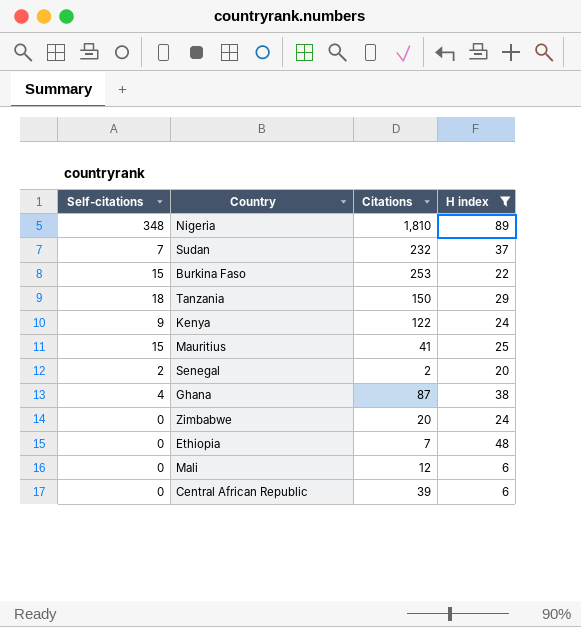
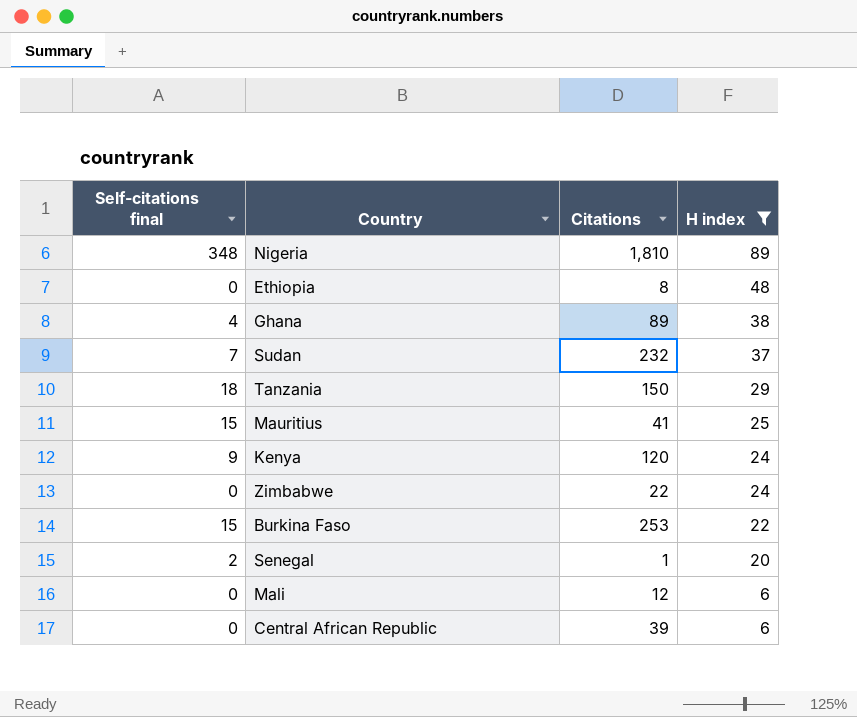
row order: none -> H index descending
column name: Self-citations -> Self-citations final
Ethiopia | Citations: 7 -> 8
Ghana | Citations: 87 -> 89
Kenya | Citations: 122 -> 120
Zimbabwe | Citations: 20 -> 22
Senegal | Citations: 2 -> 1

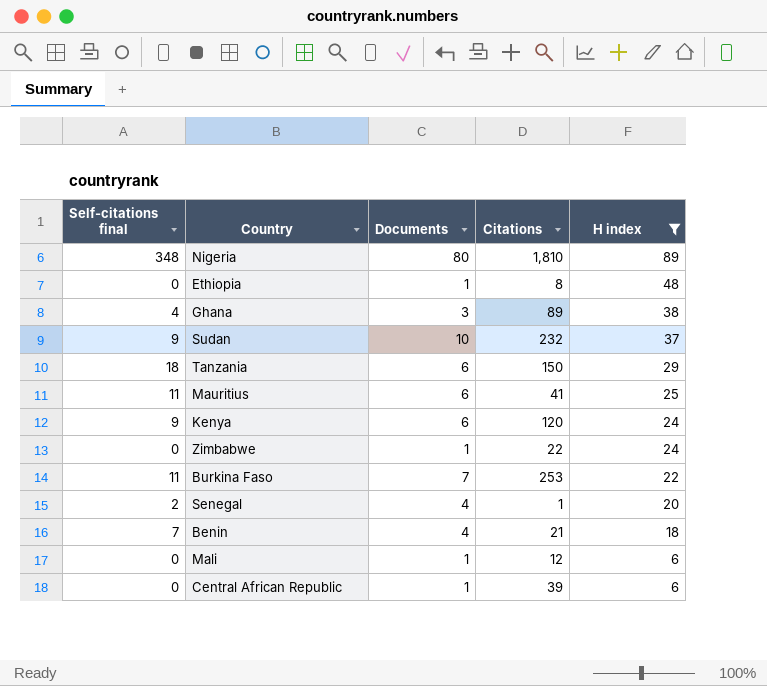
column Documents | position: none -> 3
Sudan | Self-citations final: 7 -> 9
Mauritius | Self-citations final: 15 -> 11
Burkina Faso | Self-citations final: 15 -> 11
row Benin: none -> 7 | 4 | 21 | 18

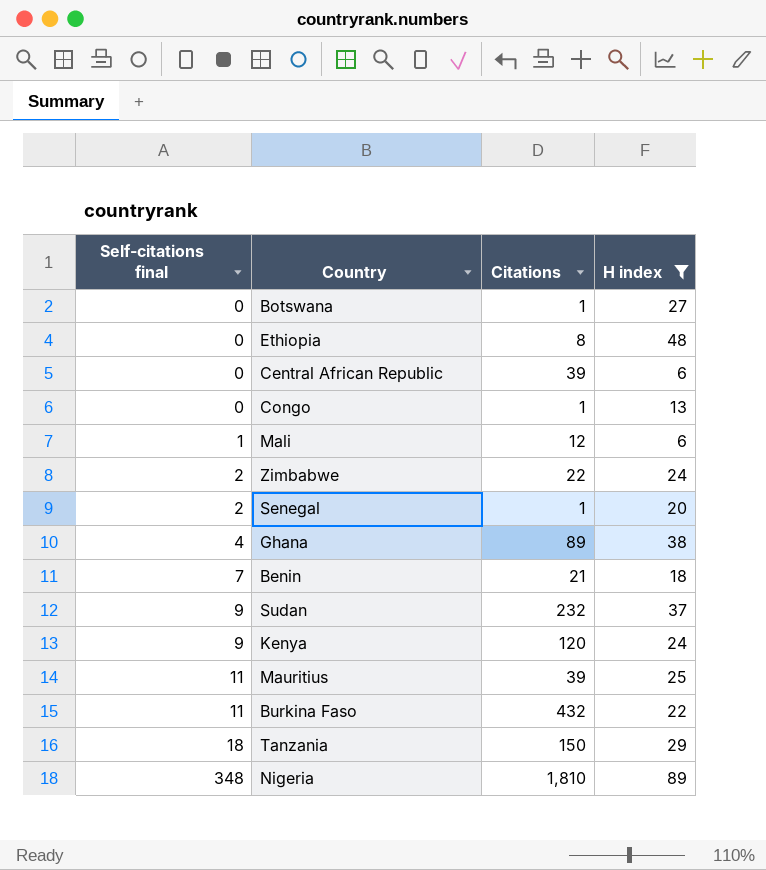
row order: H index descending -> Self-citations final ascending
column Documents | position: 3 -> none
row Botswana: none -> 0 | 1 | 27
row Congo: none -> 0 | 1 | 13
Mali | Self-citations final: 0 -> 1
Zimbabwe | Self-citations final: 0 -> 2
Mauritius | Citations: 41 -> 39
Burkina Faso | Citations: 253 -> 432

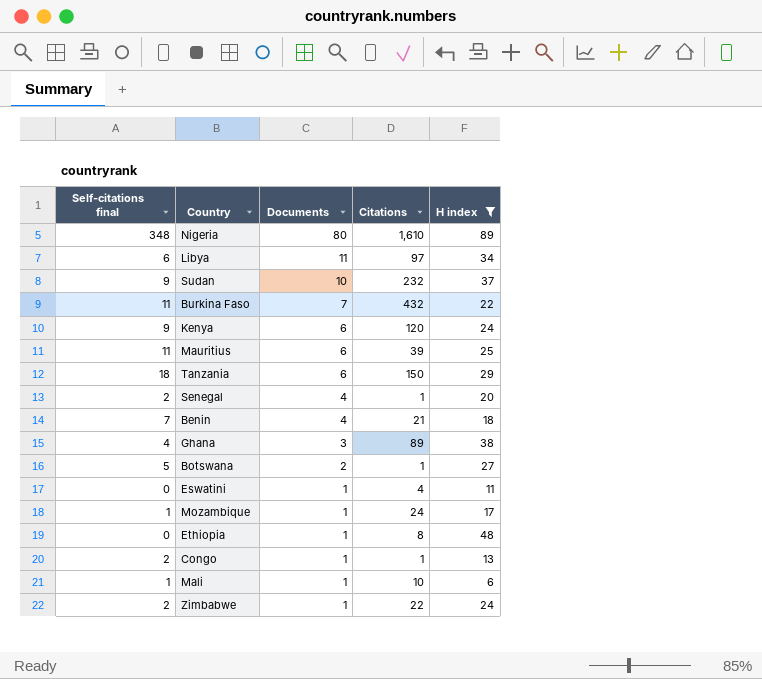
row order: Self-citations final ascending -> Documents descending
column Documents | position: none -> 3
row Central African Republic: 0 | 39 | 6 -> none
Nigeria | Citations: 1,810 -> 1,610
row Libya: none -> 6 | 11 | 97 | 34
Botswana | Self-citations final: 0 -> 5
row Eswatini: none -> 0 | 1 | 4 | 11
row Mozambique: none -> 1 | 1 | 24 | 17
Congo | Self-citations final: 0 -> 2
Mali | Citations: 12 -> 10

